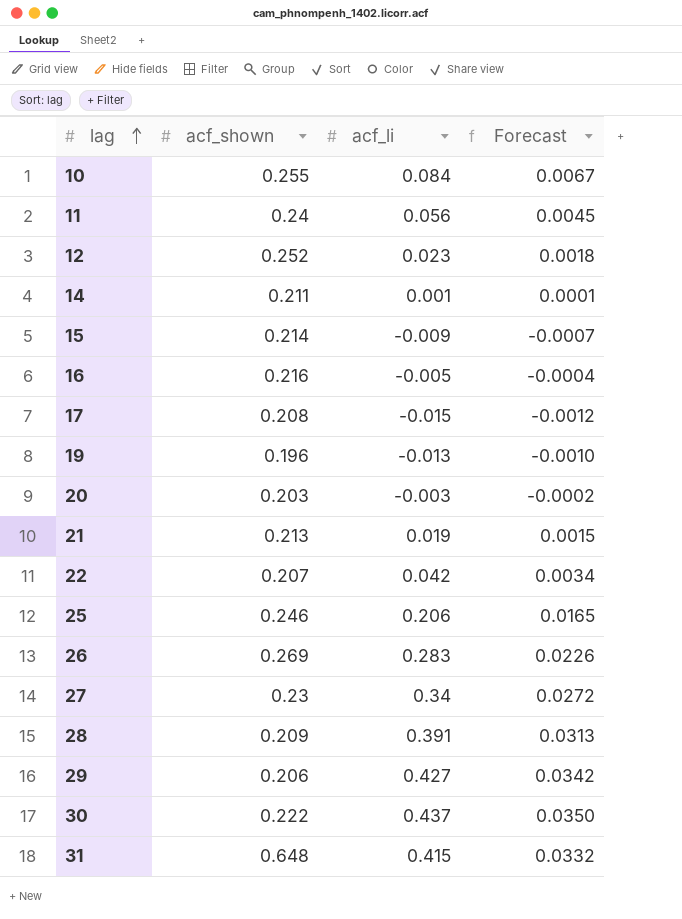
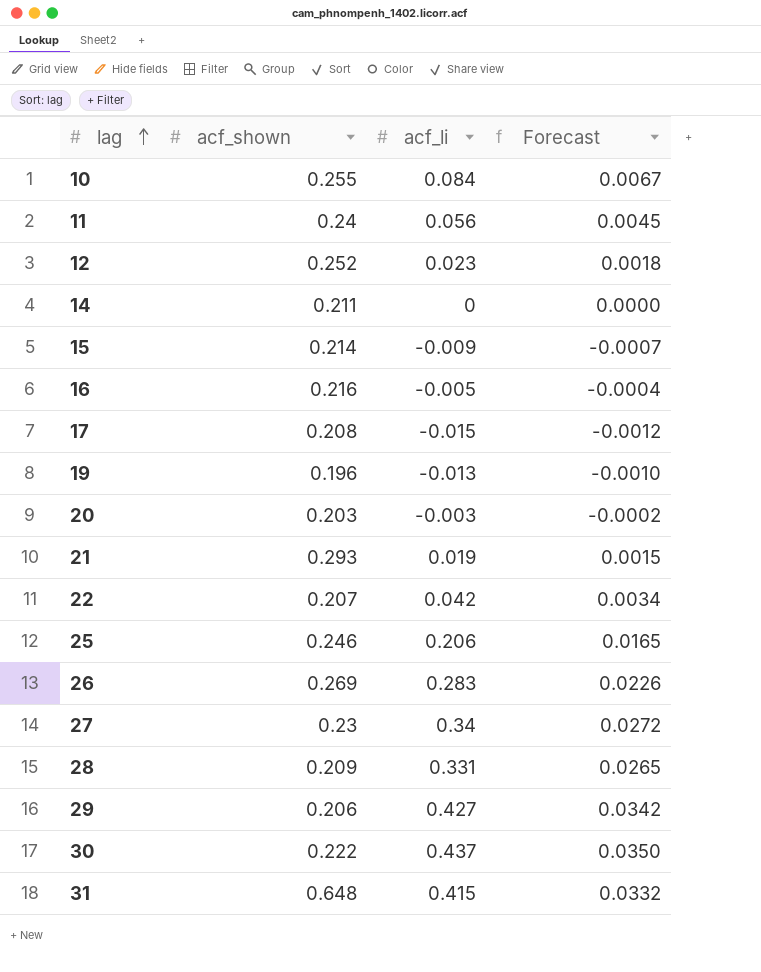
14 | acf_li: 0.001 -> 0
14 | Forecast: 0.0001 -> 0.0000
21 | acf_shown: 0.213 -> 0.293
28 | acf_li: 0.391 -> 0.331
28 | Forecast: 0.0313 -> 0.0265

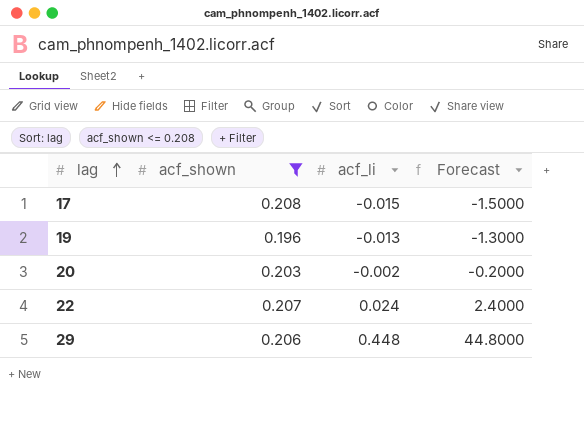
filter: none -> acf_shown <= 0.208
column Forecast | formula: [acf_li] * 0.08 -> [acf_li] * 100
20 | acf_li: -0.003 -> -0.002
22 | acf_li: 0.042 -> 0.024
29 | acf_li: 0.427 -> 0.448

